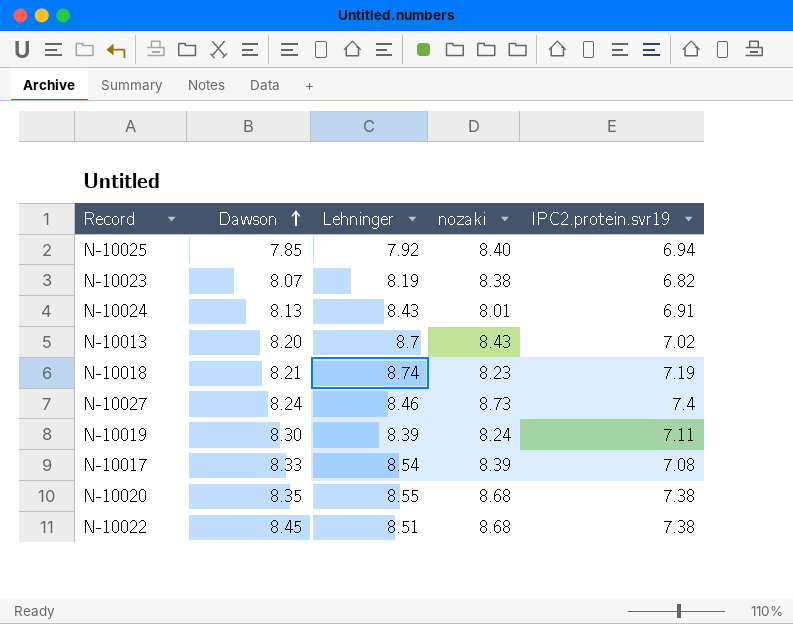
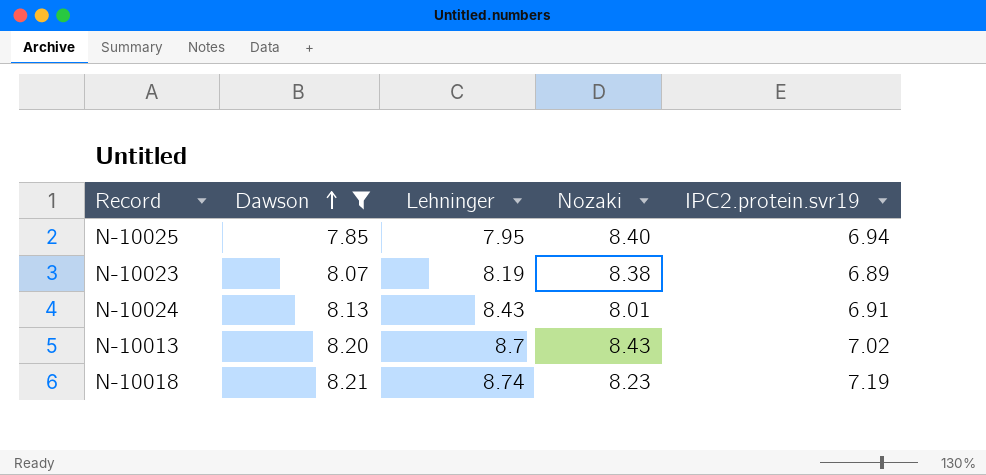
filter: none -> Dawson <= 8.21
column name: nozaki -> Nozaki
N-10025 | Lehninger: 7.92 -> 7.95
N-10023 | IPC2.protein.svr19: 6.82 -> 6.89

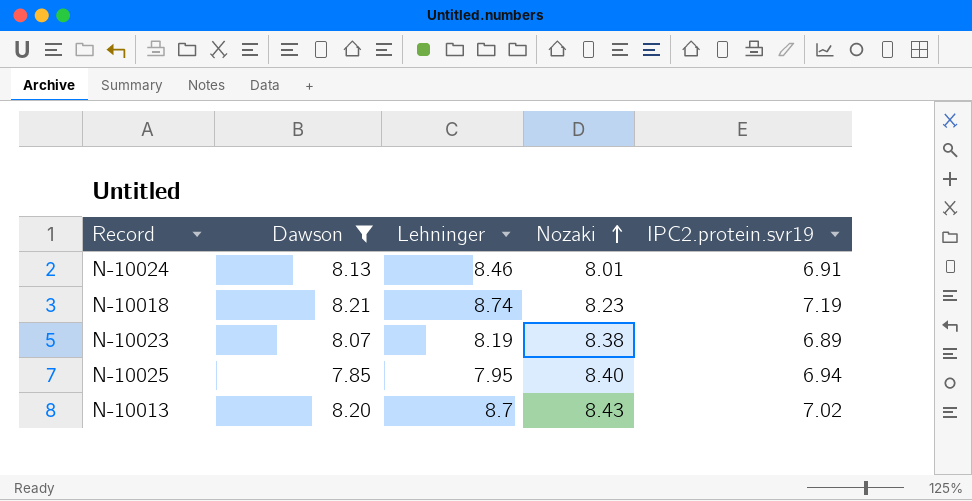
row order: Dawson ascending -> Nozaki ascending
N-10024 | Lehninger: 8.43 -> 8.46

